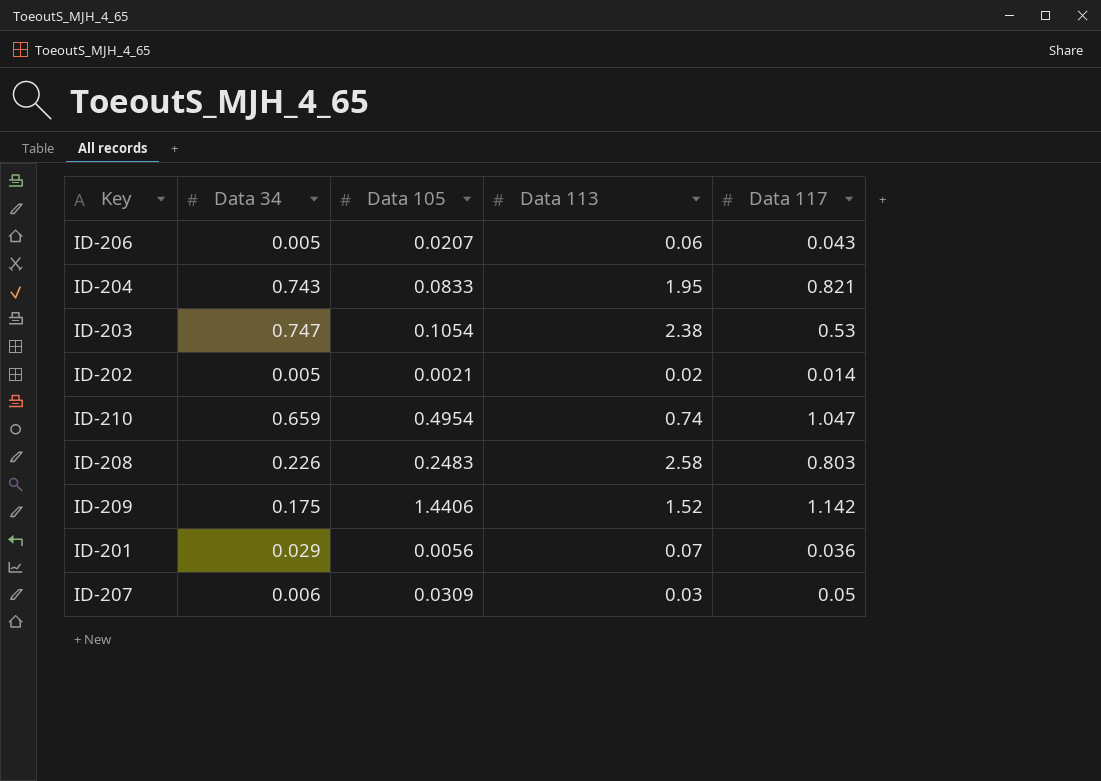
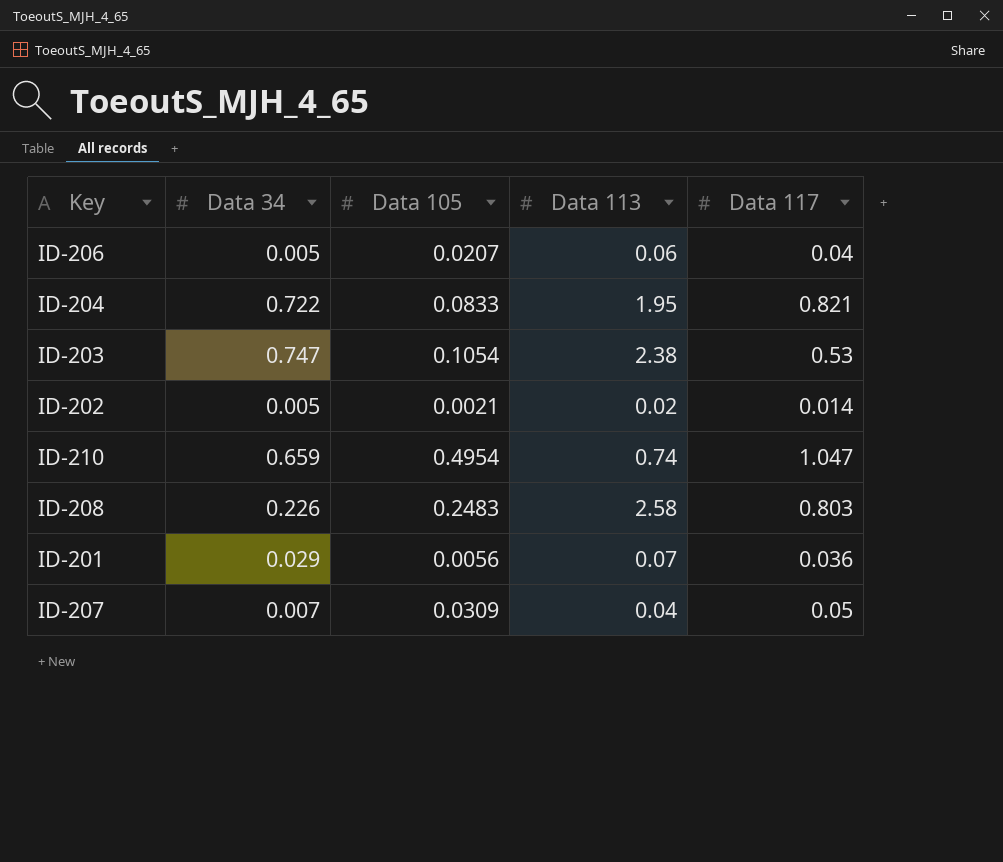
row ID-209: 0.175 | 1.4406 | 1.52 | 1.142 -> none
ID-206 | Data 117: 0.043 -> 0.04
ID-204 | Data 34: 0.743 -> 0.722
ID-207 | Data 34: 0.006 -> 0.007
ID-207 | Data 113: 0.03 -> 0.04

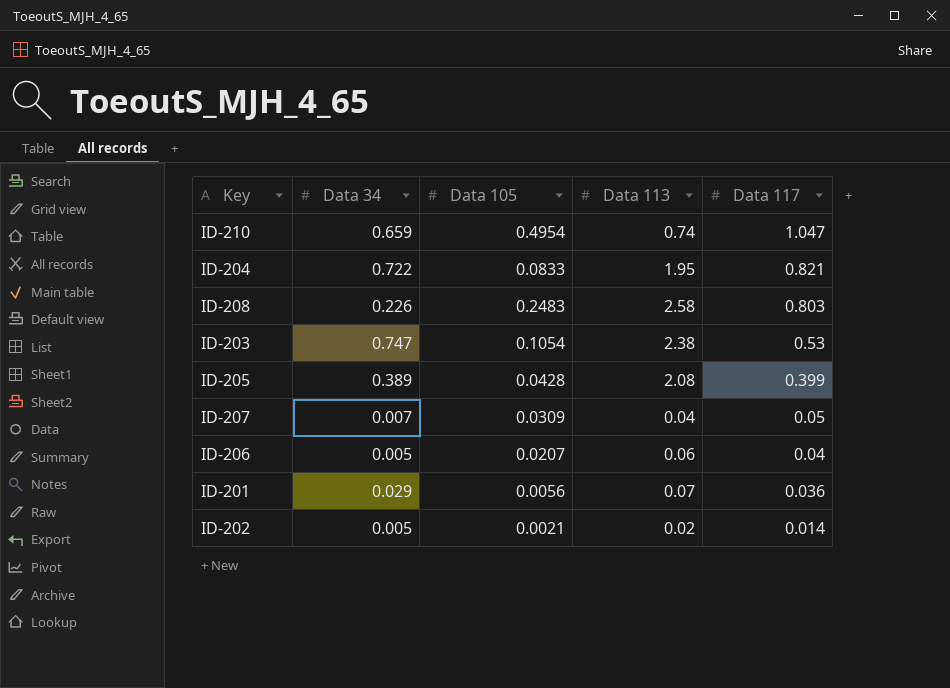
row order: none -> Data 117 descending
row ID-205: none -> 0.389 | 0.0428 | 2.08 | 0.399

